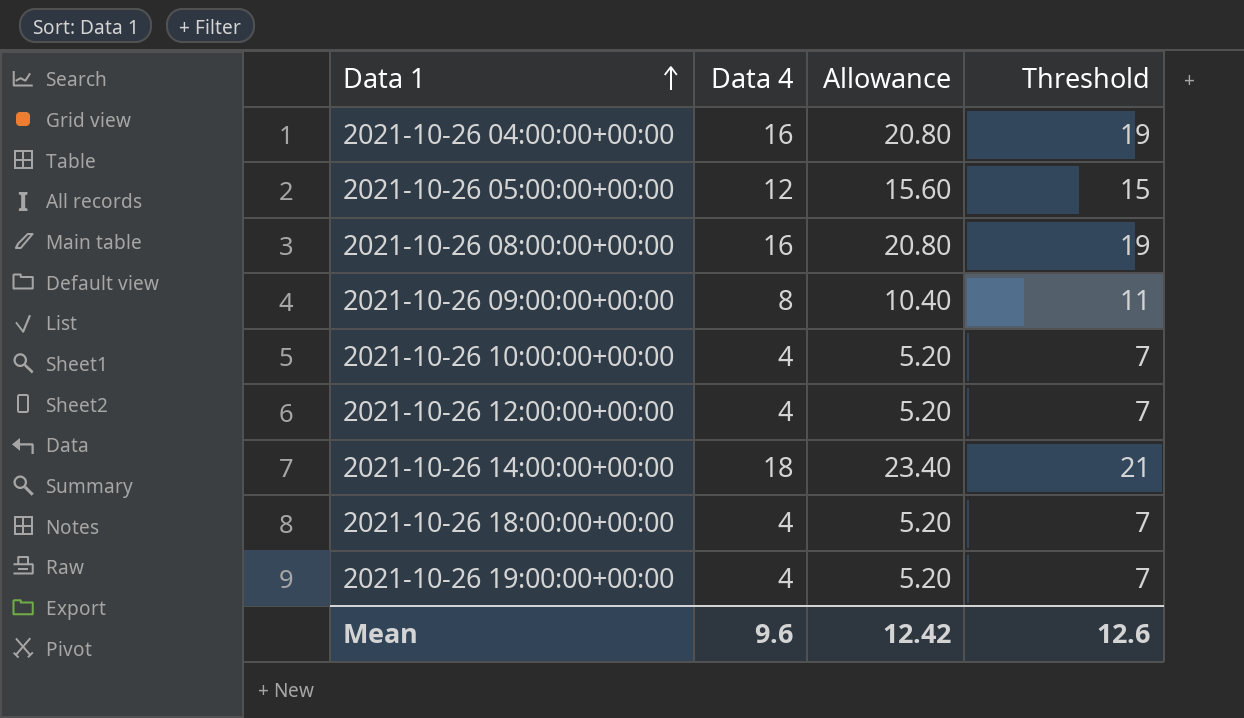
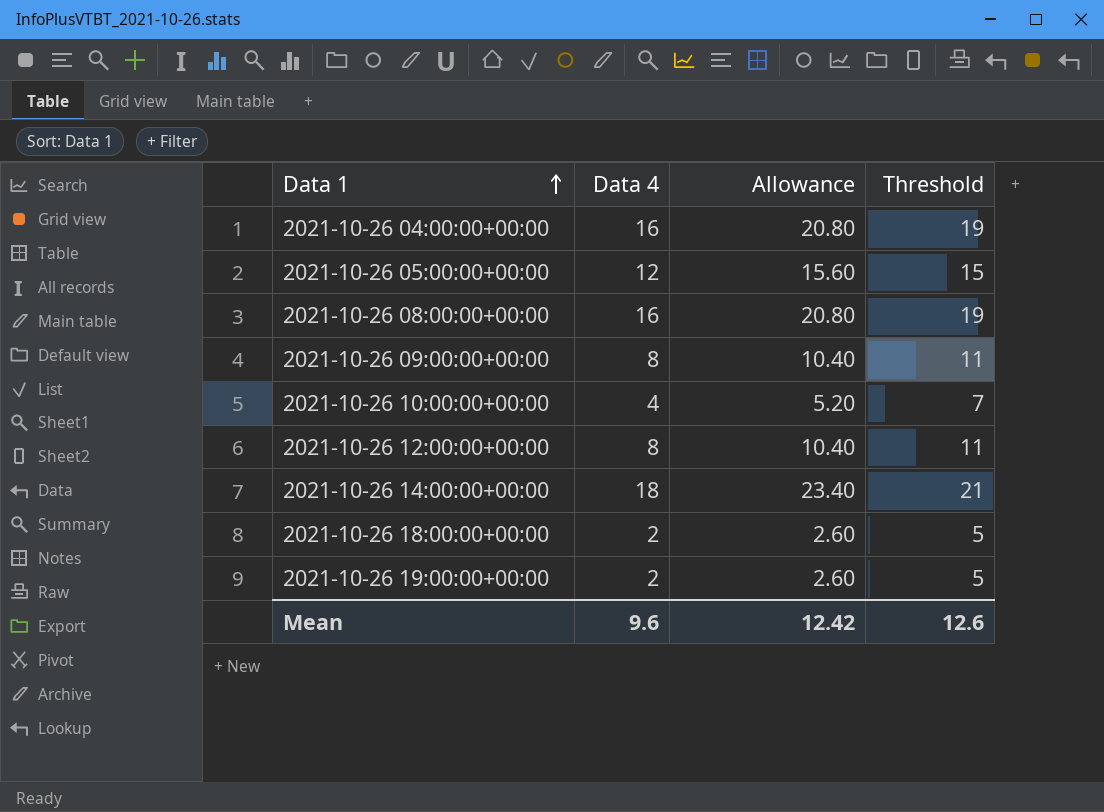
2021-10-26 12:00:00+00:00 | Data 4: 4 -> 8
2021-10-26 12:00:00+00:00 | Allowance: 5.20 -> 10.40
2021-10-26 12:00:00+00:00 | Threshold: 7 -> 11
2021-10-26 18:00:00+00:00 | Data 4: 4 -> 2
2021-10-26 18:00:00+00:00 | Allowance: 5.20 -> 2.60
2021-10-26 18:00:00+00:00 | Threshold: 7 -> 5
2021-10-26 19:00:00+00:00 | Data 4: 4 -> 2
2021-10-26 19:00:00+00:00 | Allowance: 5.20 -> 2.60
2021-10-26 19:00:00+00:00 | Threshold: 7 -> 5

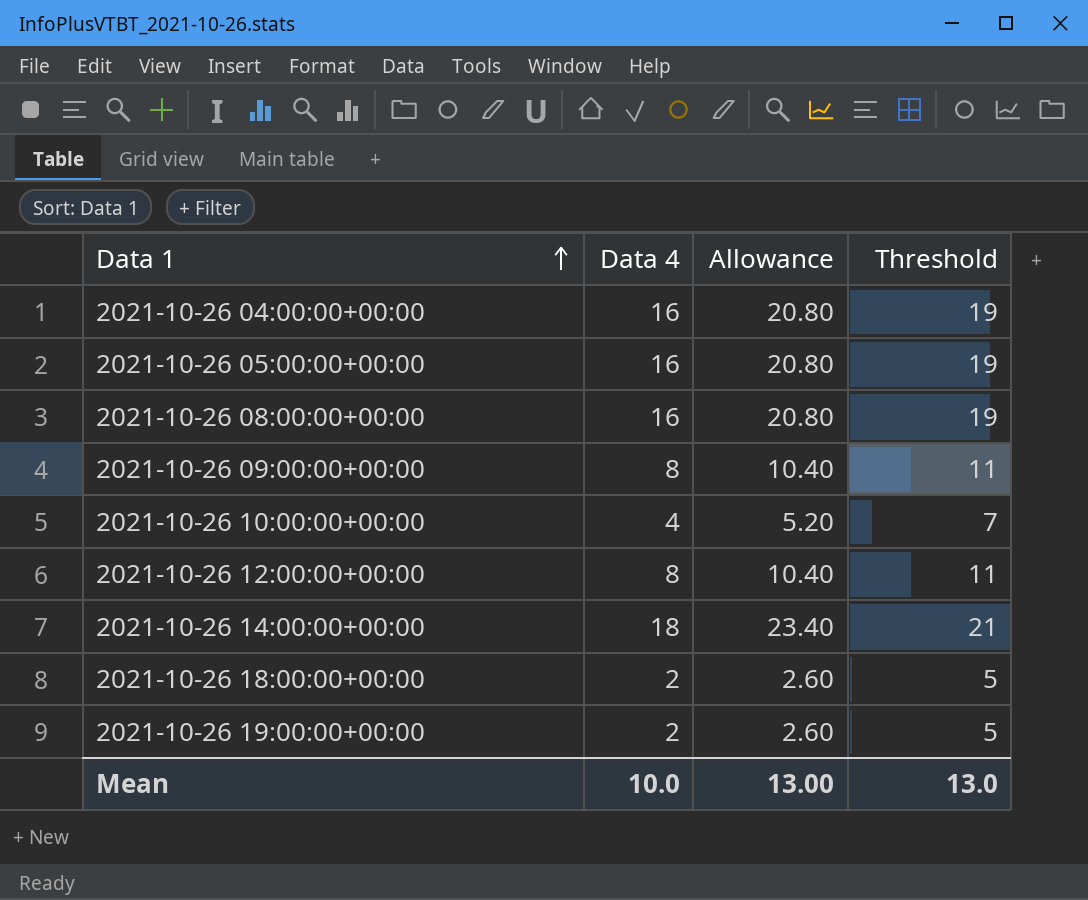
2021-10-26 05:00:00+00:00 | Data 4: 12 -> 16
2021-10-26 05:00:00+00:00 | Allowance: 15.60 -> 20.80
2021-10-26 05:00:00+00:00 | Threshold: 15 -> 19
Mean | Data 4: 9.6 -> 10.0
Mean | Allowance: 12.42 -> 13.00
Mean | Threshold: 12.6 -> 13.0

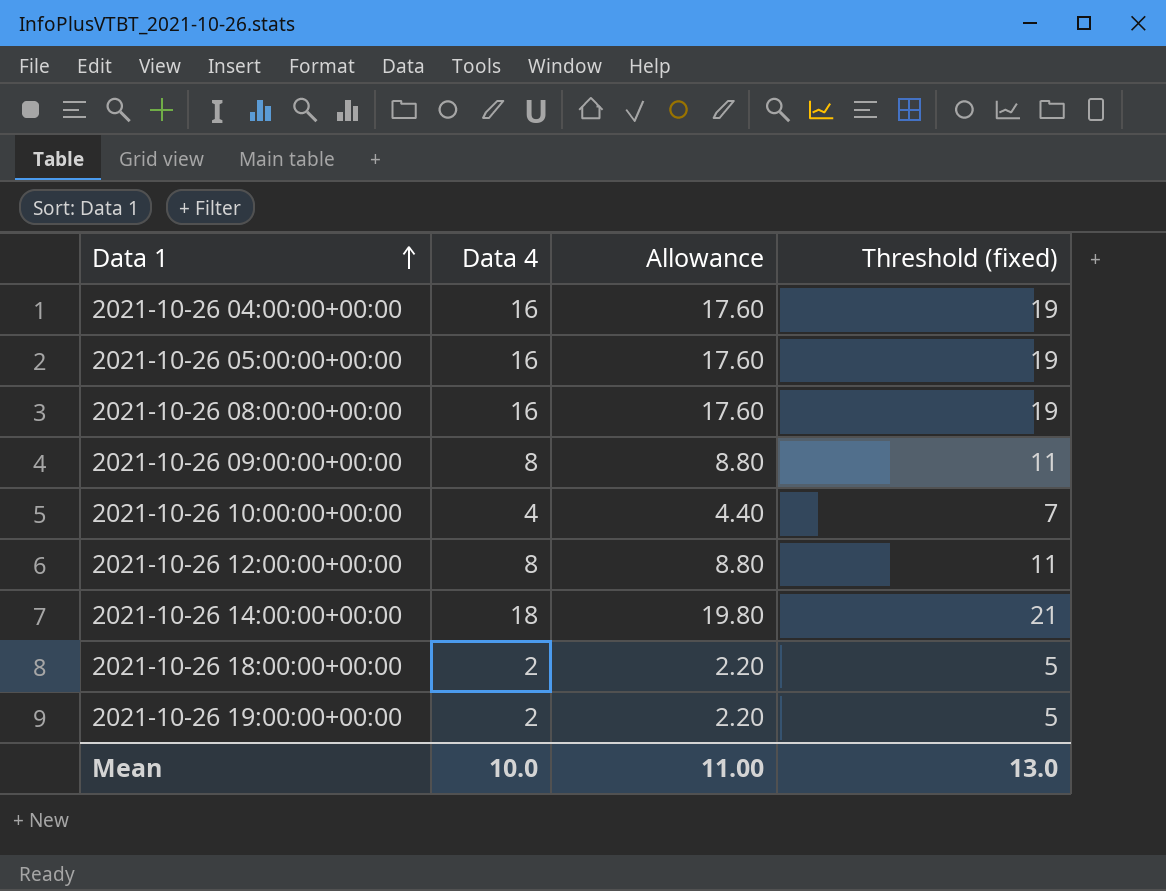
column Allowance | formula: [Data 4] * 1.3 -> [Data 4] * 1.1
column name: Threshold -> Threshold (fixed)
Mean | Allowance: 13.00 -> 11.00

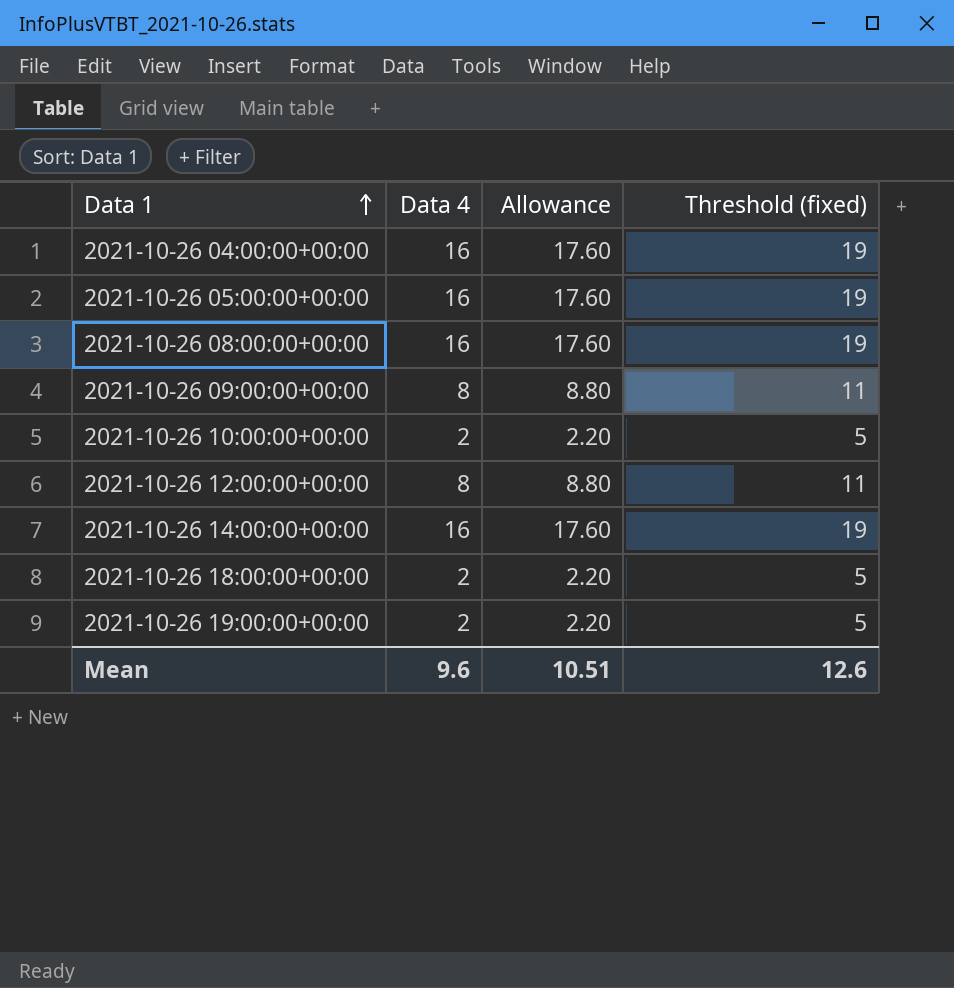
2021-10-26 10:00:00+00:00 | Data 4: 4 -> 2
2021-10-26 10:00:00+00:00 | Allowance: 4.40 -> 2.20
2021-10-26 10:00:00+00:00 | Threshold (fixed): 7 -> 5
2021-10-26 14:00:00+00:00 | Data 4: 18 -> 16
2021-10-26 14:00:00+00:00 | Allowance: 19.80 -> 17.60
2021-10-26 14:00:00+00:00 | Threshold (fixed): 21 -> 19
Mean | Data 4: 10.0 -> 9.6
Mean | Allowance: 11.00 -> 10.51
Mean | Threshold (fixed): 13.0 -> 12.6

